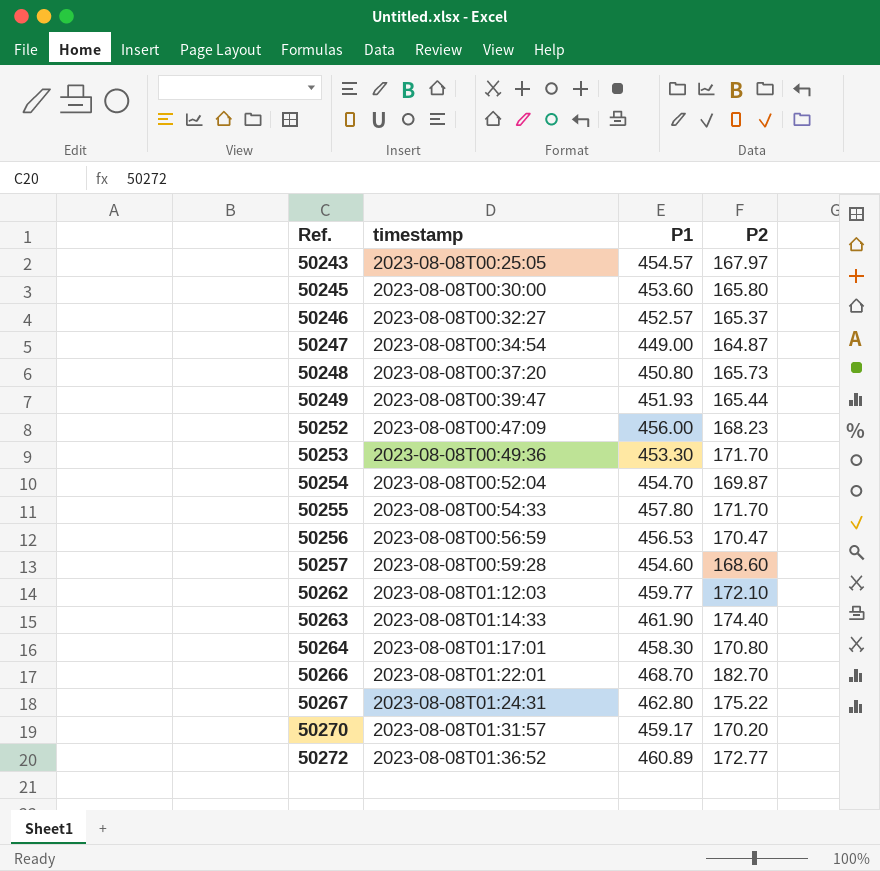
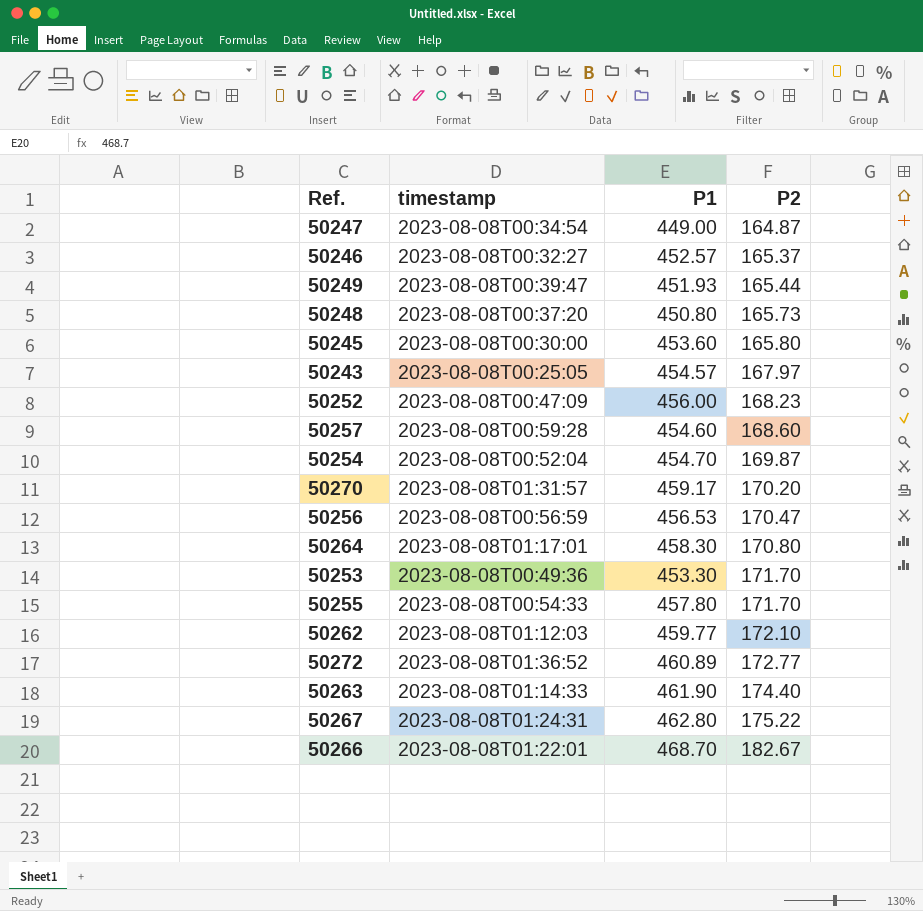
row order: Ref. ascending -> P2 ascending
50266 | P2: 182.70 -> 182.67

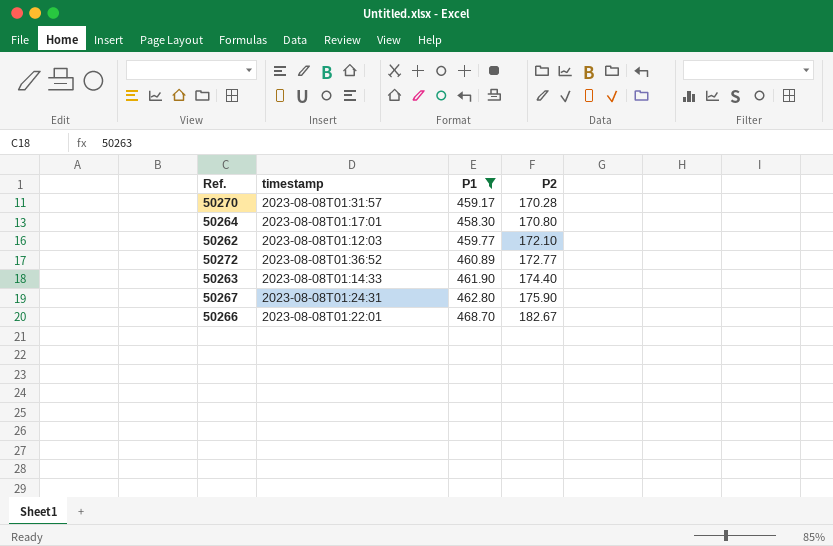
filter: none -> P1 >= 458.30
50270 | P2: 170.20 -> 170.28
50267 | P2: 175.22 -> 175.90

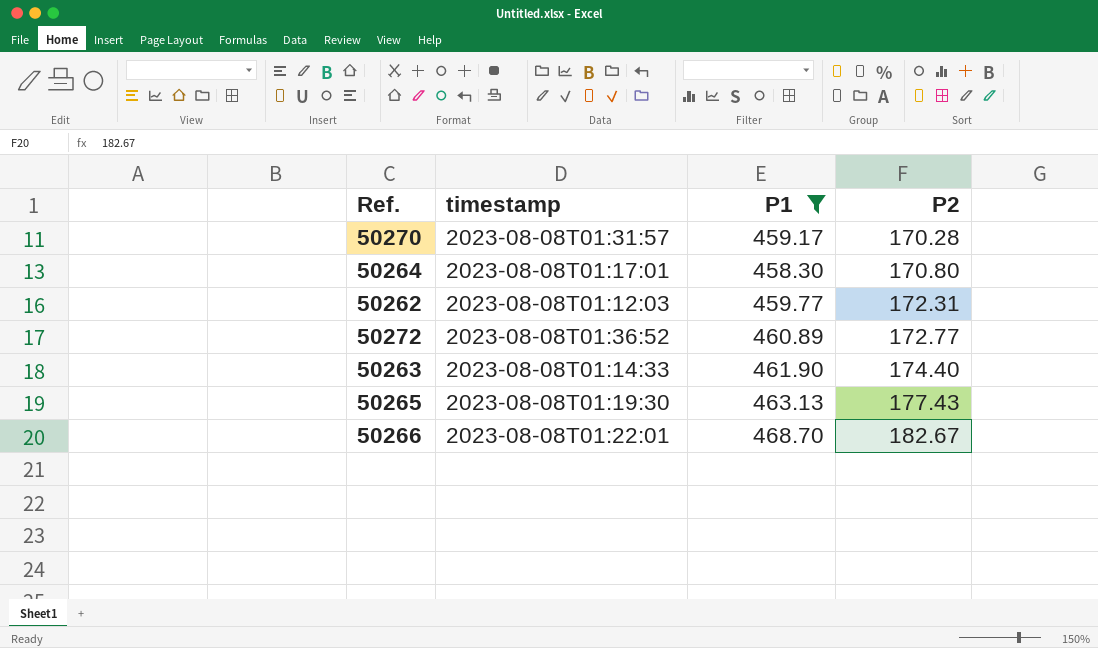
row 50267: 2023-08-08T01:24:31 | 462.80 | 175.90 -> none
50262 | P2: 172.10 -> 172.31
row 50265: none -> 2023-08-08T01:19:30 | 463.13 | 177.43

